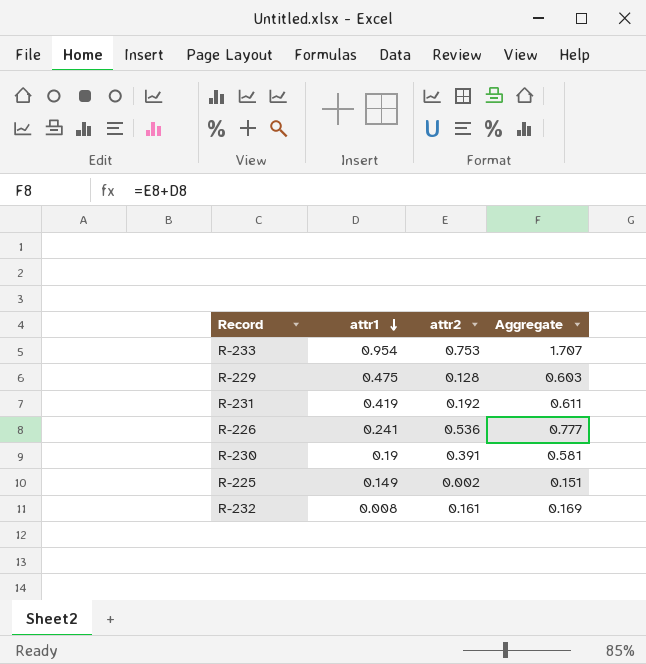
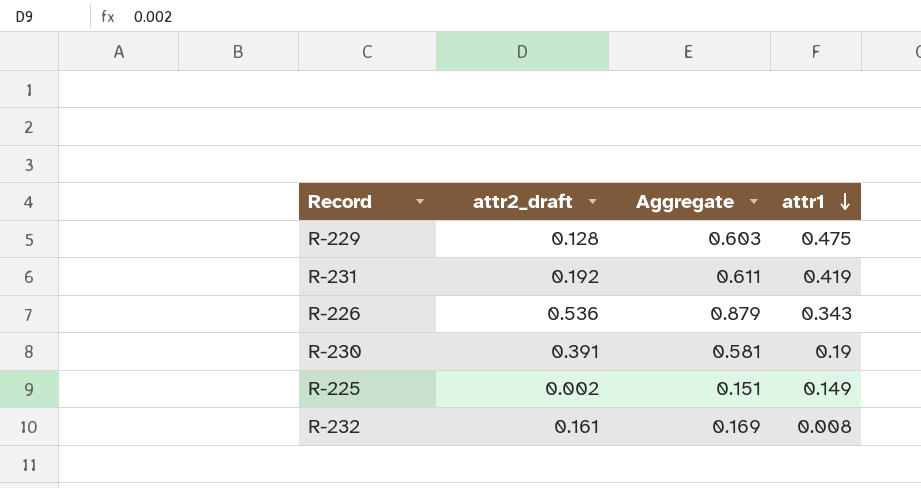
column name: attr2 -> attr2_draft
column attr1 | position: 2 -> 4
row R-233: 0.954 | 0.753 | 1.707 -> none
R-226 | Aggregate: 0.777 -> 0.879
R-226 | attr1: 0.241 -> 0.343

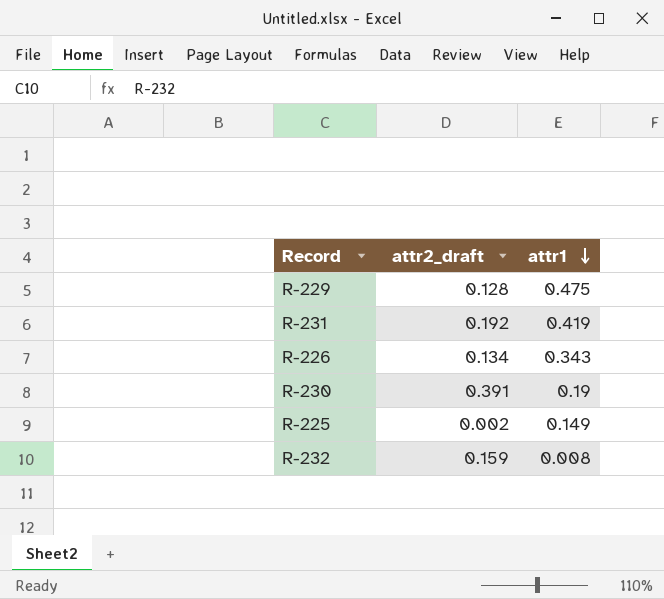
column Aggregate | formula: [attr2_draft] + [attr1] -> none
R-226 | attr2_draft: 0.536 -> 0.134
R-232 | attr2_draft: 0.161 -> 0.159

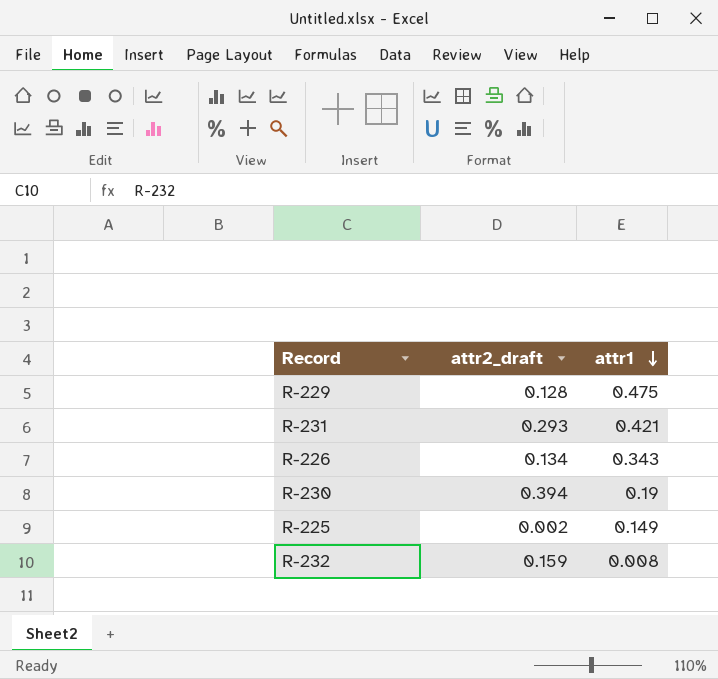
R-231 | attr2_draft: 0.192 -> 0.293
R-231 | attr1: 0.419 -> 0.421
R-230 | attr2_draft: 0.391 -> 0.394

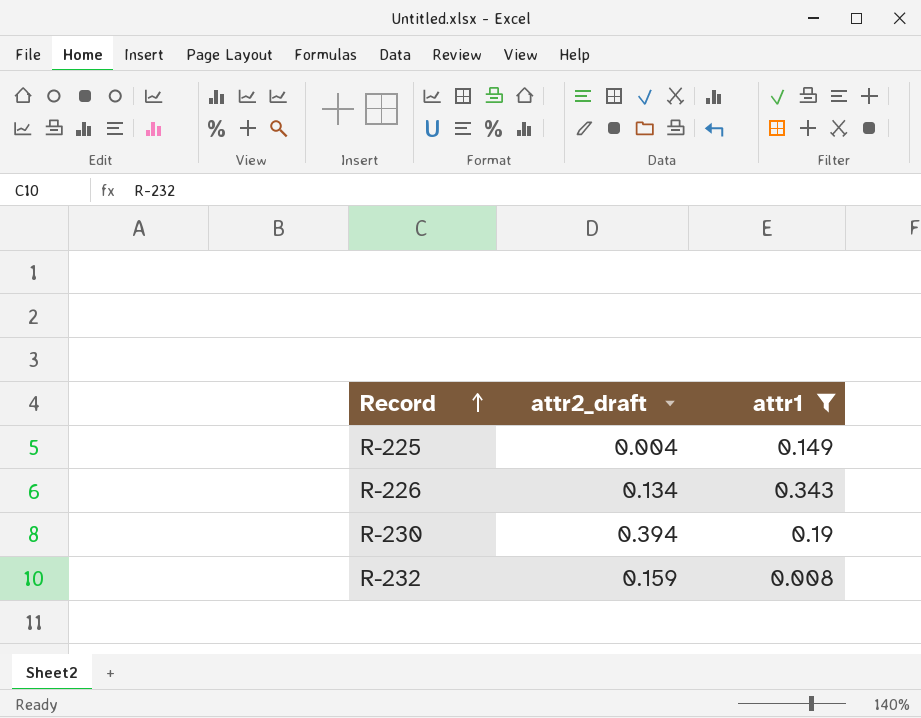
filter: none -> attr1 <= 0.343
row order: attr1 descending -> Record ascending
R-225 | attr2_draft: 0.002 -> 0.004

